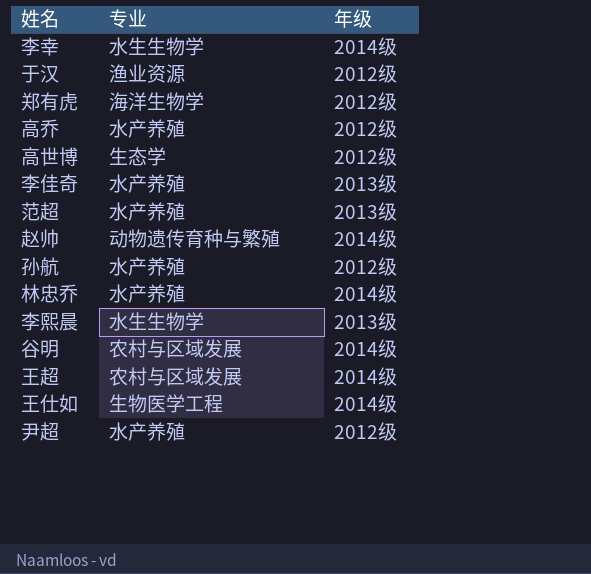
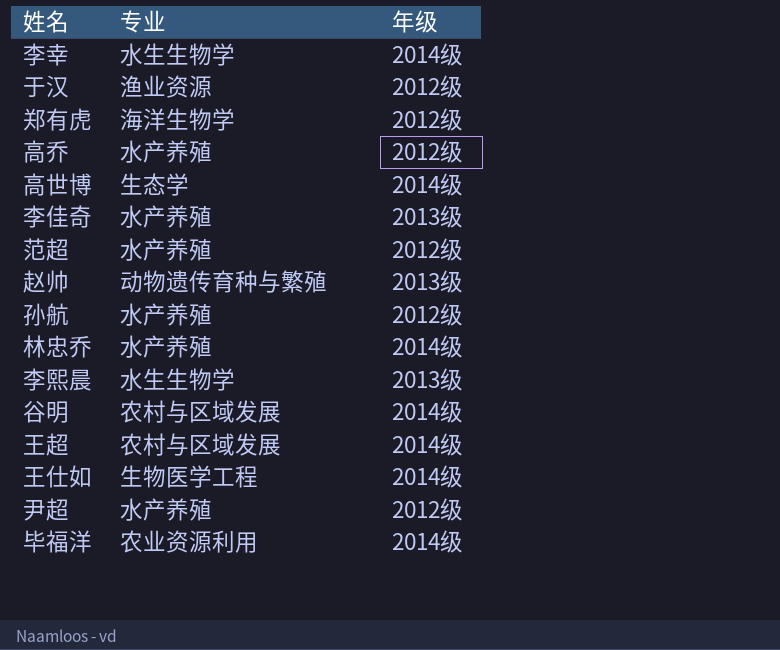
高世博 | 年级: 2012级 -> 2014级
范超 | 年级: 2013级 -> 2012级
赵帅 | 年级: 2014级 -> 2013级
row 毕福洋: none -> 农业资源利用 | 2014级

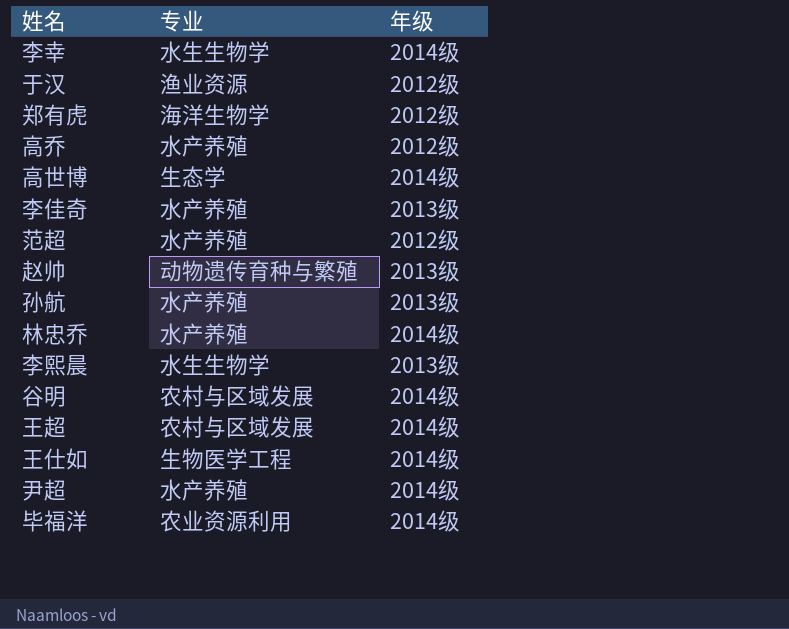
孙航 | 年级: 2012级 -> 2013级
尹超 | 年级: 2012级 -> 2014级

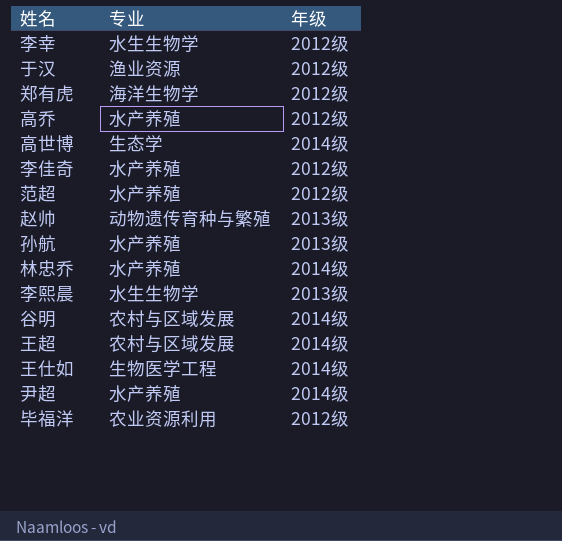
李幸 | 年级: 2014级 -> 2012级
李佳奇 | 年级: 2013级 -> 2012级
毕福洋 | 年级: 2014级 -> 2012级

